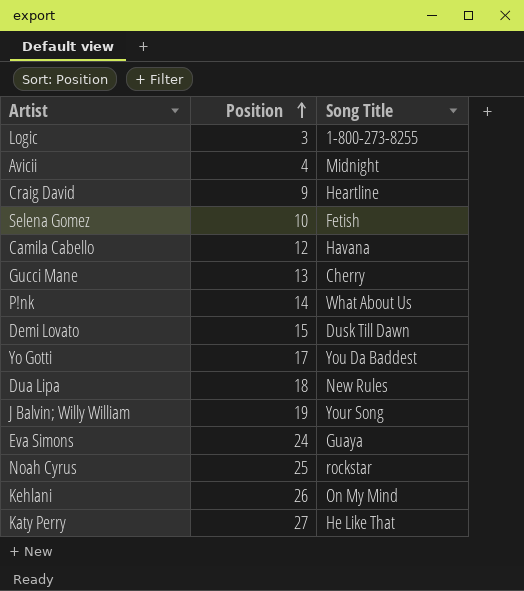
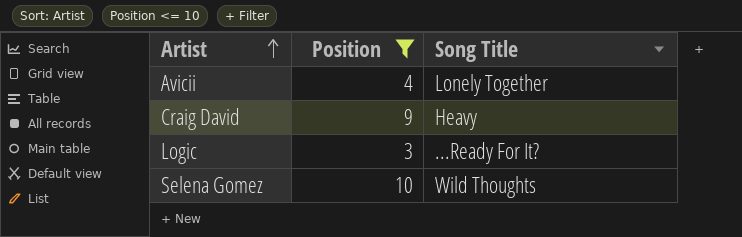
filter: none -> Position <= 10
row order: Position ascending -> Artist ascending
Avicii | Song Title: Midnight -> Lonely Together
Craig David | Song Title: Heartline -> Heavy
Logic | Song Title: 1-800-273-8255 -> ...Ready For It?
Selena Gomez | Song Title: Fetish -> Wild Thoughts

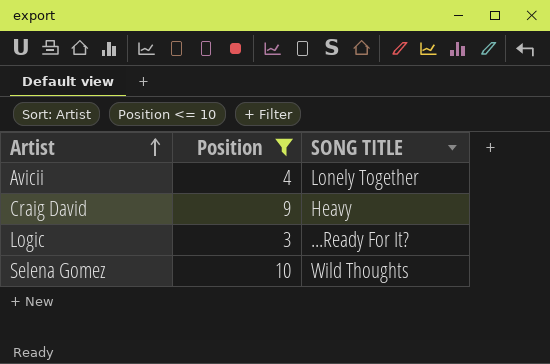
column name: Song Title -> SONG TITLE

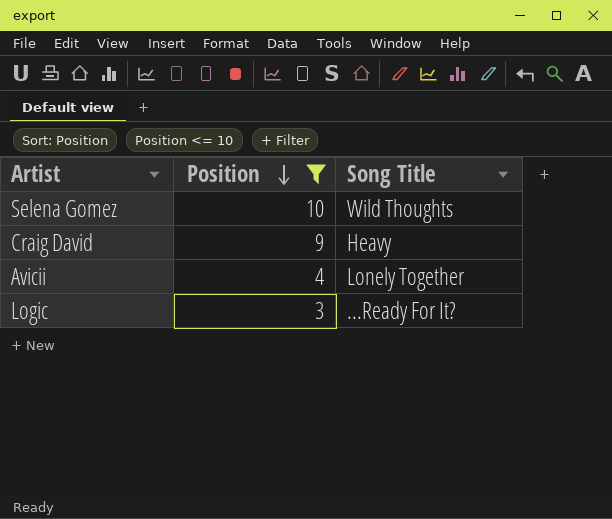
row order: Artist ascending -> Position descending
column name: SONG TITLE -> Song Title

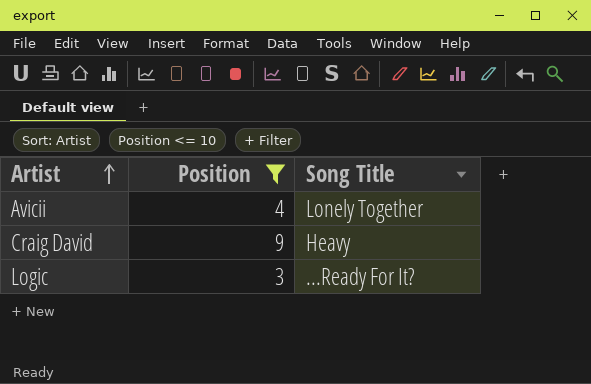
row order: Position descending -> Artist ascending
row Selena Gomez: 10 | Wild Thoughts -> none

